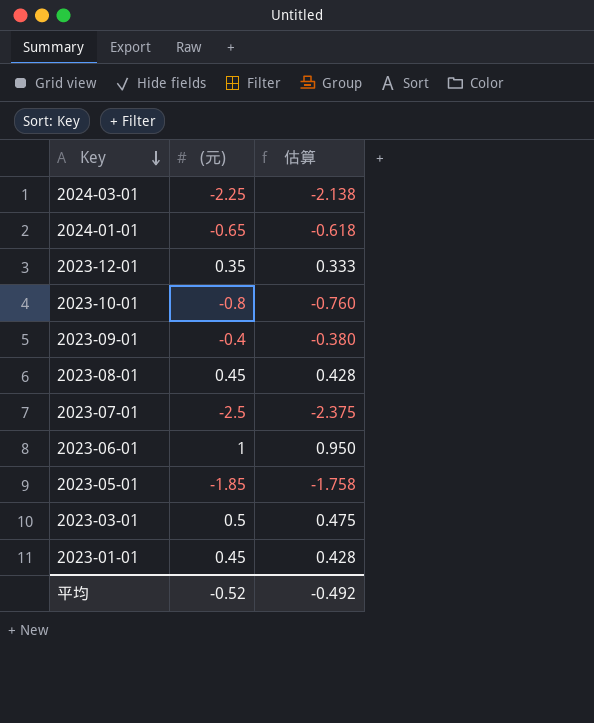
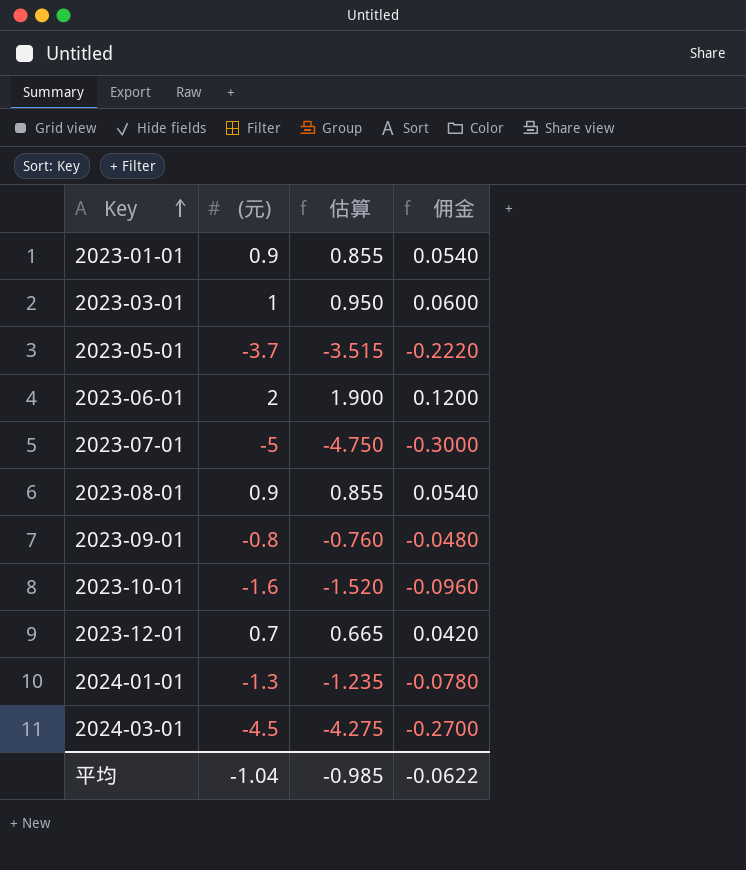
row order: Key descending -> Key ascending
column 佣金 | formula: none -> [(元)] * 0.06
2023-01-01 | (元): 0.45 -> 0.9
2023-01-01 | 估算: 0.428 -> 0.855
2023-03-01 | (元): 0.5 -> 1
2023-03-01 | 估算: 0.475 -> 0.950
2023-05-01 | (元): -1.85 -> -3.7
2023-05-01 | 估算: -1.758 -> -3.515
2023-06-01 | (元): 1 -> 2
2023-06-01 | 估算: 0.950 -> 1.900
2023-07-01 | (元): -2.5 -> -5
2023-07-01 | 估算: -2.375 -> -4.750
2023-08-01 | (元): 0.45 -> 0.9
2023-08-01 | 估算: 0.428 -> 0.855
2023-09-01 | (元): -0.4 -> -0.8
2023-09-01 | 估算: -0.380 -> -0.760
2023-10-01 | (元): -0.8 -> -1.6
2023-10-01 | 估算: -0.760 -> -1.520
2023-12-01 | (元): 0.35 -> 0.7
2023-12-01 | 估算: 0.333 -> 0.665
2024-01-01 | (元): -0.65 -> -1.3
2024-01-01 | 估算: -0.618 -> -1.235
2024-03-01 | (元): -2.25 -> -4.5
2024-03-01 | 估算: -2.138 -> -4.275
平均 | (元): -0.52 -> -1.04
平均 | 估算: -0.492 -> -0.985

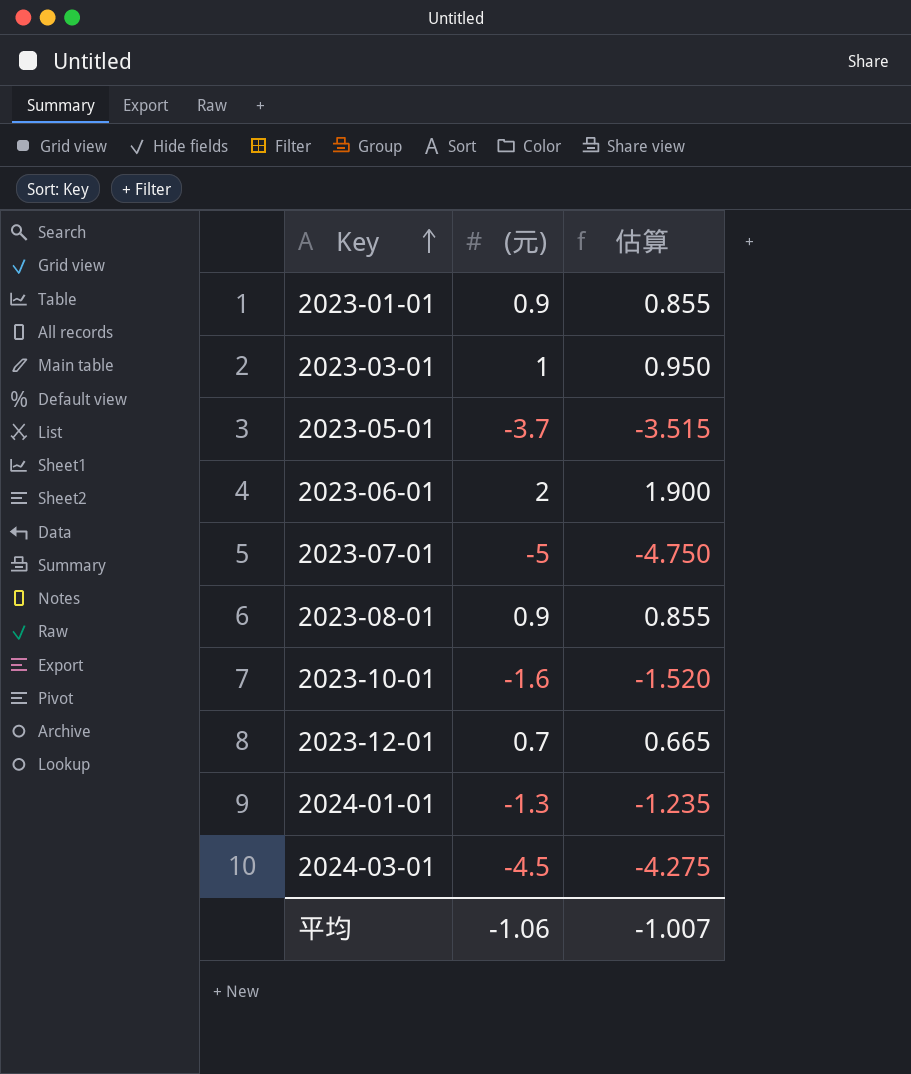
column 佣金 | formula: [(元)] * 0.06 -> none
row 2023-09-01: -0.8 | -0.760 | -0.0480 -> none
平均 | (元): -1.04 -> -1.06
平均 | 估算: -0.985 -> -1.007

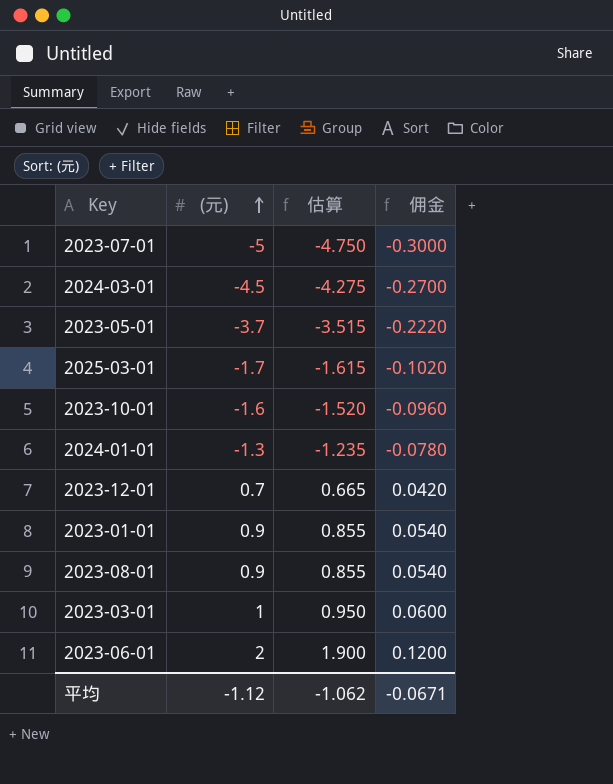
row order: Key ascending -> (元) ascending
column 佣金 | formula: none -> [(元)] * 0.06
row 2025-03-01: none -> -1.7 | -1.615 | -0.1020
平均 | (元): -1.06 -> -1.12
平均 | 估算: -1.007 -> -1.062

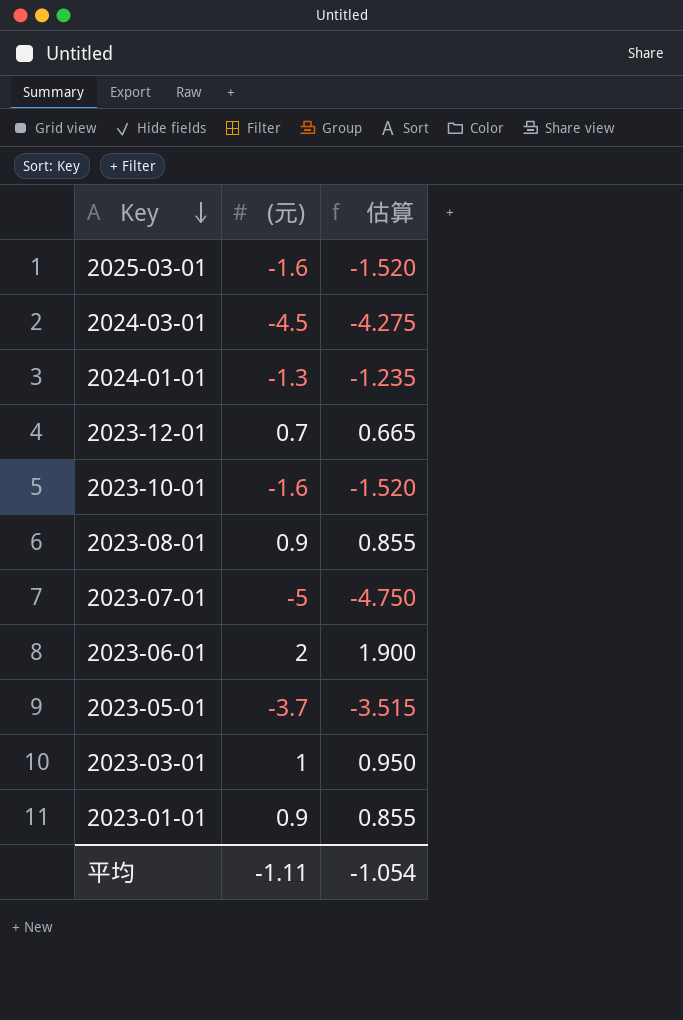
row order: (元) ascending -> Key descending
column 佣金 | formula: [(元)] * 0.06 -> none
2025-03-01 | (元): -1.7 -> -1.6
2025-03-01 | 估算: -1.615 -> -1.520
平均 | (元): -1.12 -> -1.11
平均 | 估算: -1.062 -> -1.054

